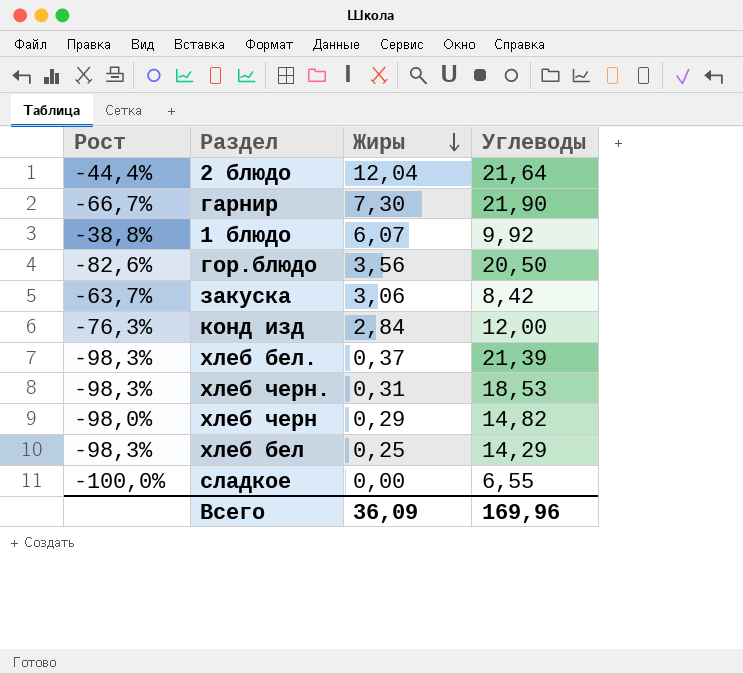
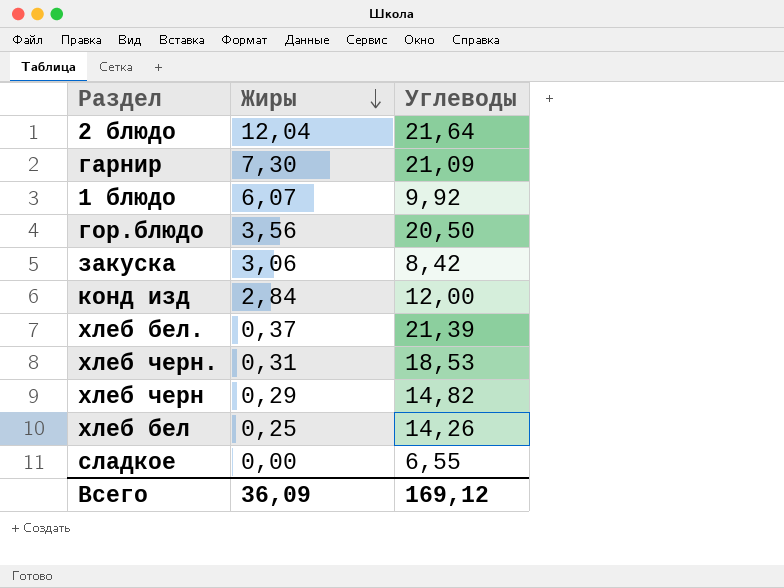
column Рост | formula: ([Жиры] - [Углеводы]) / [Углеводы] -> none
гарнир | Углеводы: 21,90 -> 21,09
хлеб бел | Углеводы: 14,29 -> 14,26
Всего | Углеводы: 169,96 -> 169,12

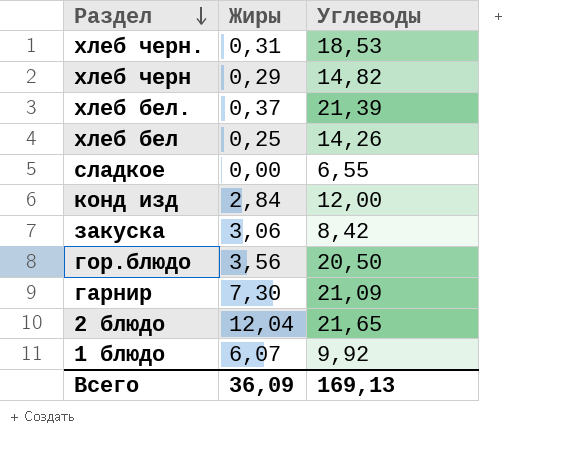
row order: Жиры descending -> Раздел descending
2 блюдо | Углеводы: 21,64 -> 21,65
Всего | Углеводы: 169,12 -> 169,13

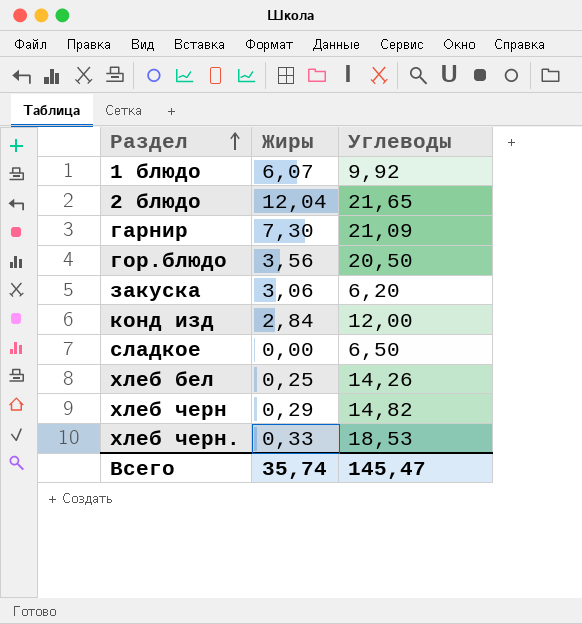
row order: Раздел descending -> Раздел ascending
row хлеб бел.: 0,37 | 21,39 -> none
закуска | Углеводы: 8,42 -> 6,20
сладкое | Углеводы: 6,55 -> 6,50
хлеб черн. | Жиры: 0,31 -> 0,33
Всего | Жиры: 36,09 -> 35,74
Всего | Углеводы: 169,13 -> 145,47

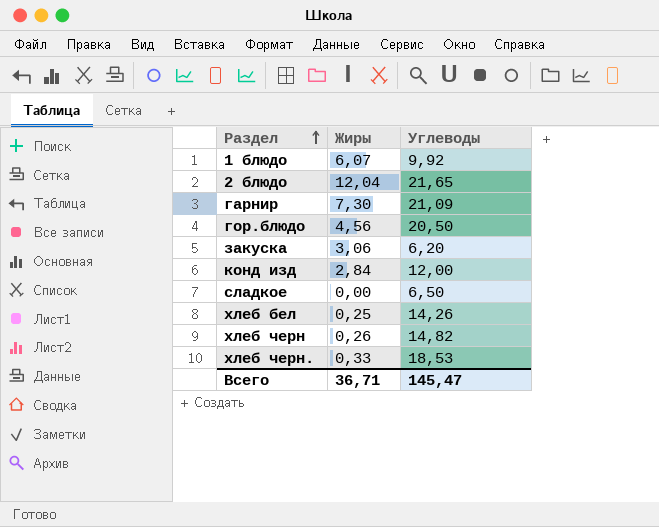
гор.блюдо | Жиры: 3,56 -> 4,56
хлеб черн | Жиры: 0,29 -> 0,26
Всего | Жиры: 35,74 -> 36,71

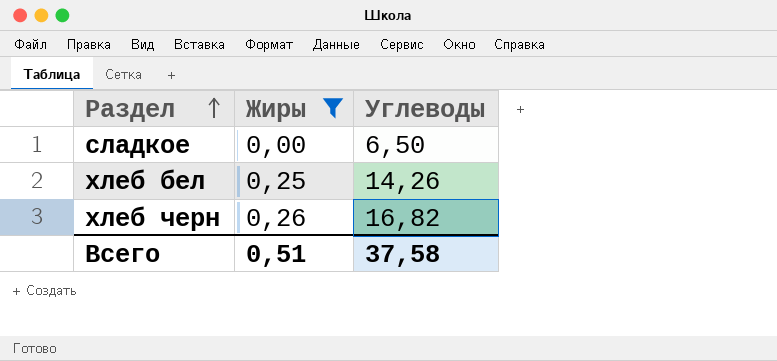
filter: none -> Жиры <= 0,26
хлеб черн | Углеводы: 14,82 -> 16,82
Всего | Жиры: 36,71 -> 0,51
Всего | Углеводы: 145,47 -> 37,58

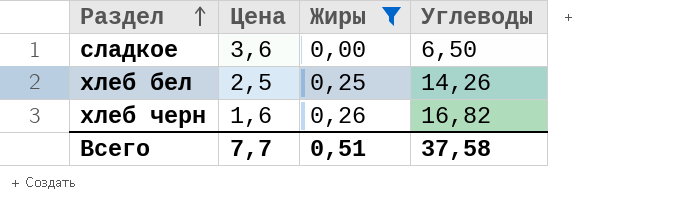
column Цена | position: none -> 2

